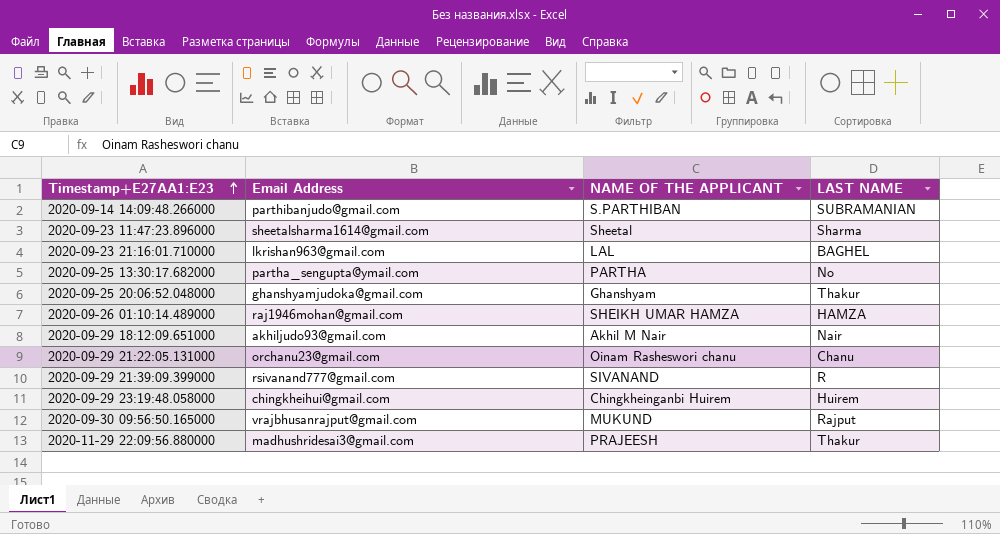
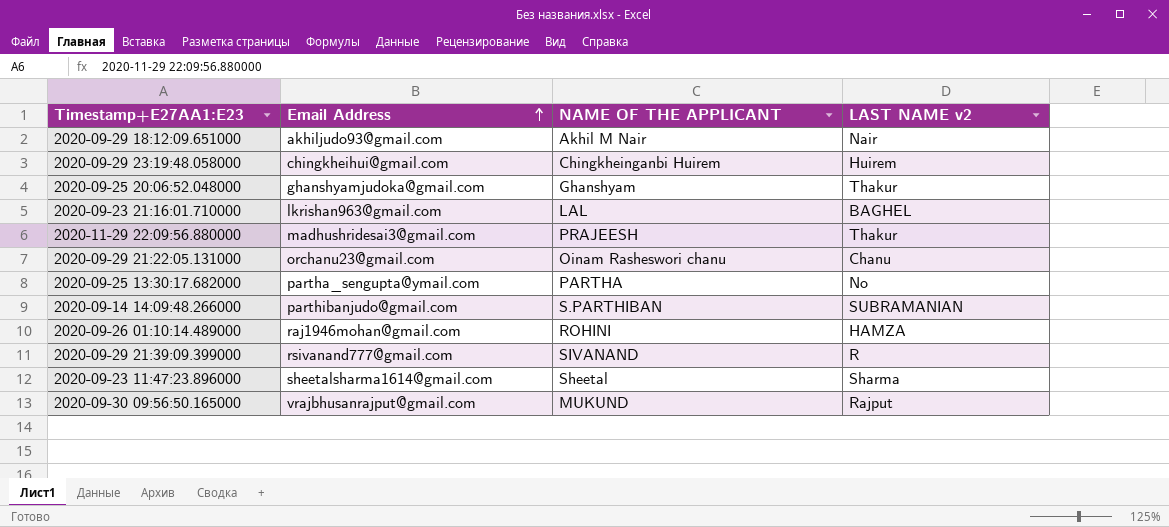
row order: Timestamp+E27AA1:E23 ascending -> Email Address ascending
column name: LAST NAME -> LAST NAME v2
2020-09-26 01:10:14.489000 | NAME OF THE APPLICANT: SHEIKH UMAR HAMZA -> ROHINI

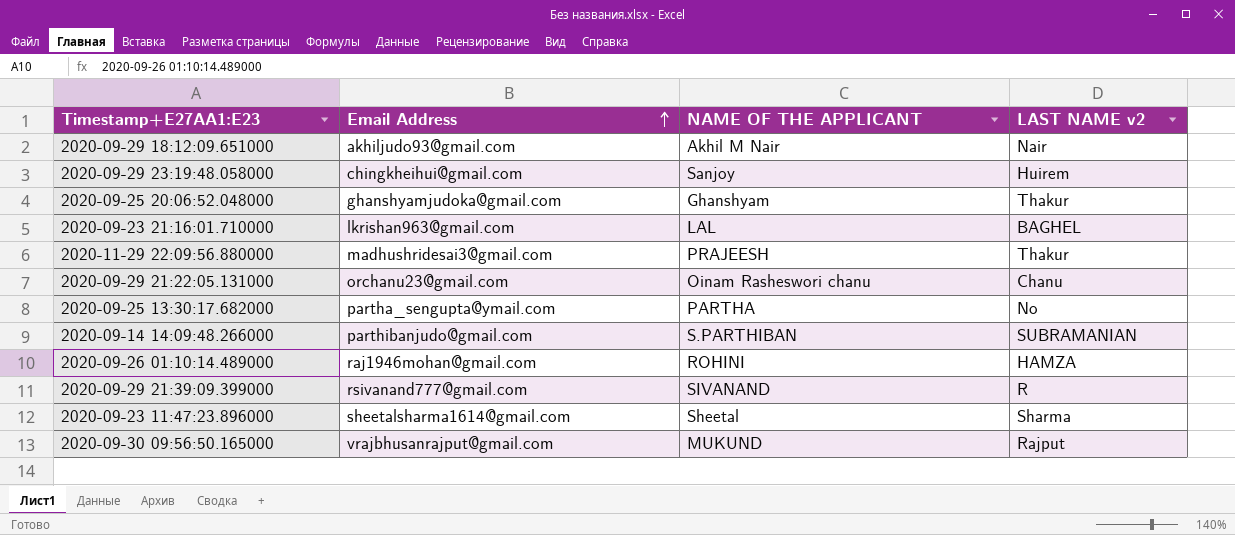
2020-09-29 23:19:48.058000 | NAME OF THE APPLICANT: Chingkheinganbi Huirem -> Sanjoy

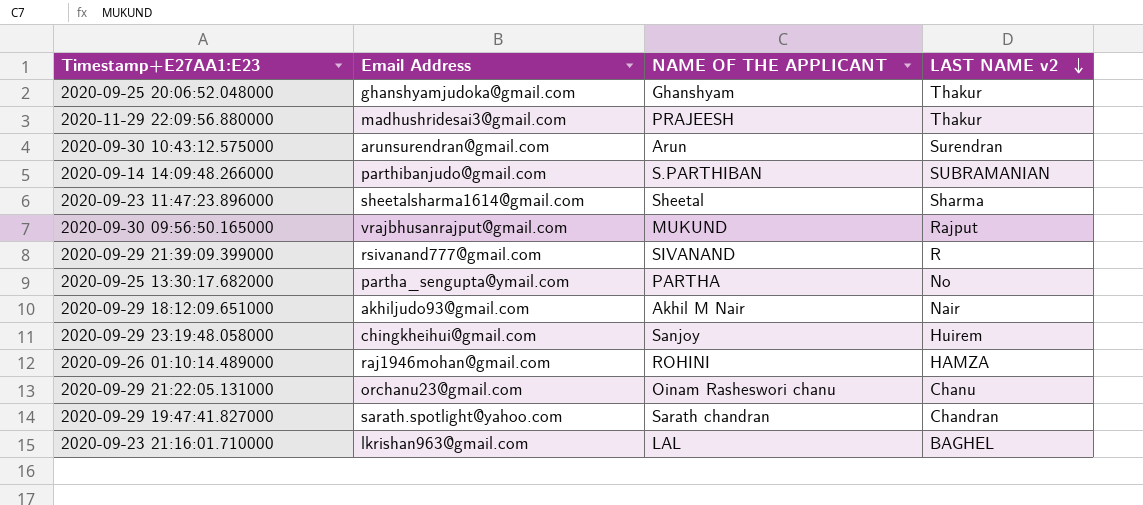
row order: Email Address ascending -> LAST NAME v2 descending
row 2020-09-30 10:43:12.575000: none -> arunsurendran@gmail.com | Arun | Surendran
row 2020-09-29 19:47:41.827000: none -> sarath.spotlight@yahoo.com | Sarath chandran | Chandran

